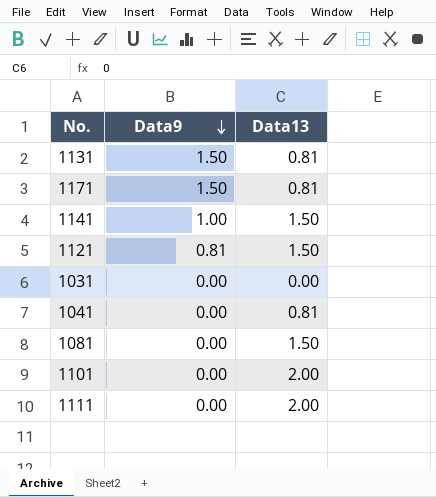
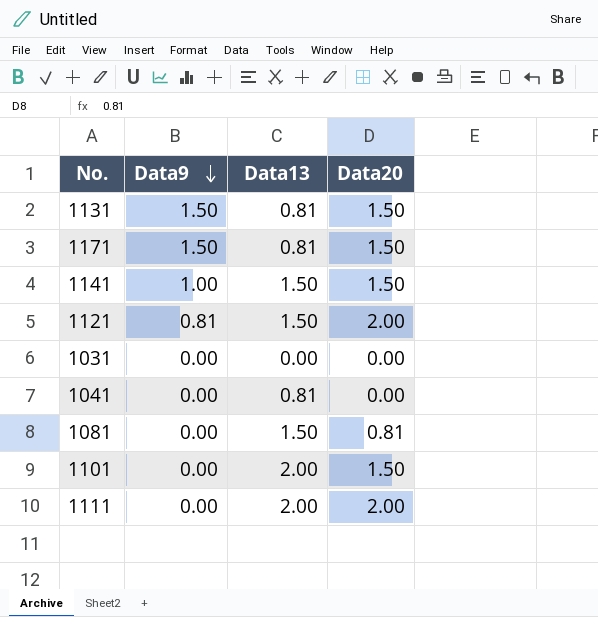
column Data20 | position: none -> 4

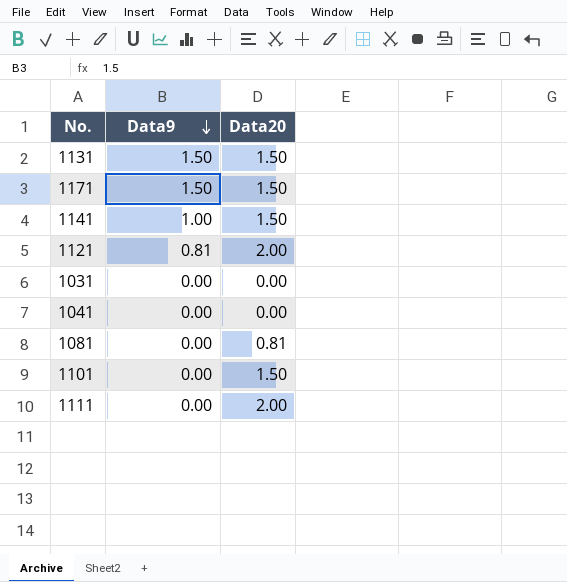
column Data13 | position: 3 -> none

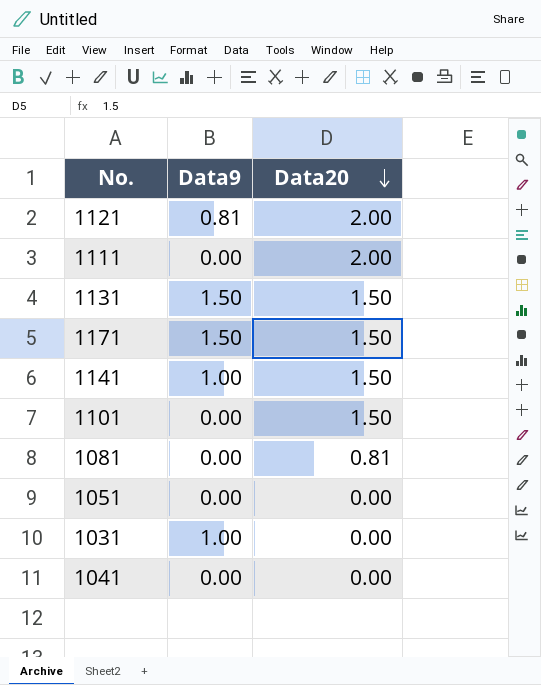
row order: Data9 descending -> Data20 descending
row 1051: none -> 0.00 | 0.00
1031 | Data9: 0.00 -> 1.00

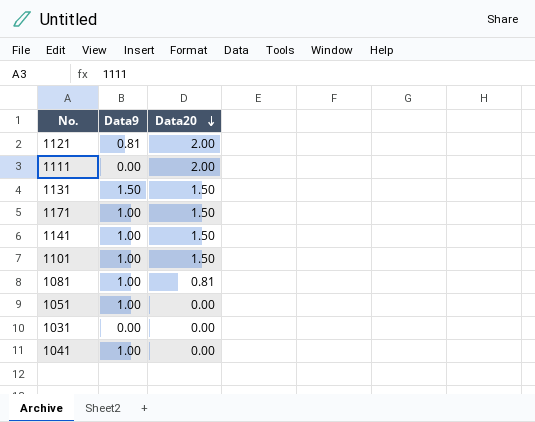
1171 | Data9: 1.50 -> 1.00
1101 | Data9: 0.00 -> 1.00
1081 | Data9: 0.00 -> 1.00
1051 | Data9: 0.00 -> 1.00
1031 | Data9: 1.00 -> 0.00
1041 | Data9: 0.00 -> 1.00

